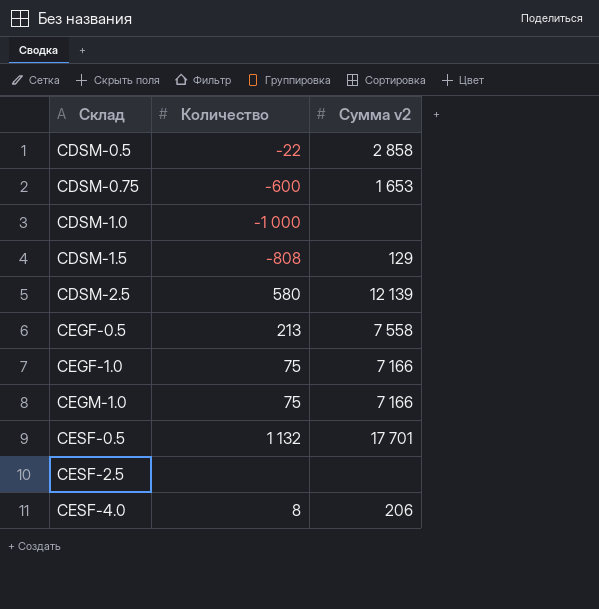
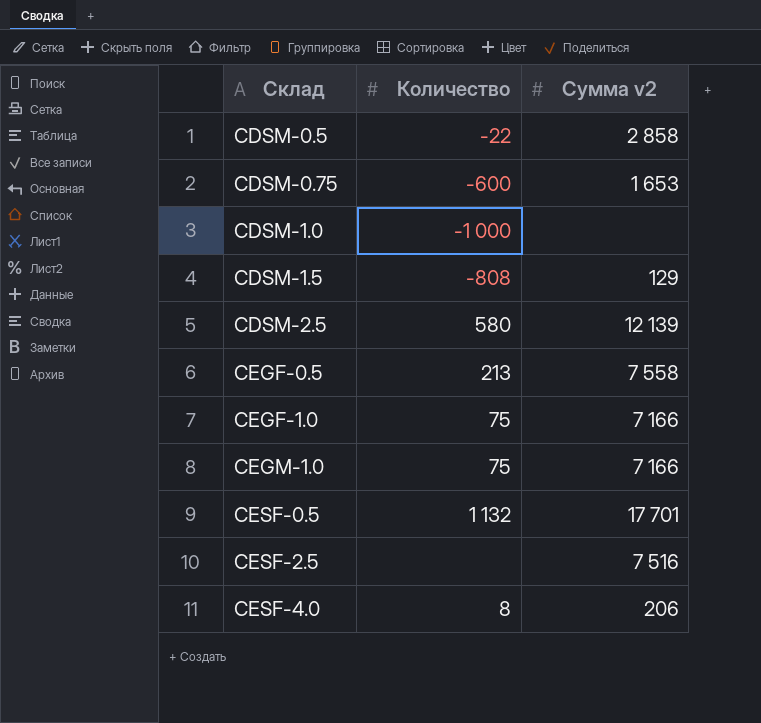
CESF-2.5 | Сумма v2: none -> 7 516

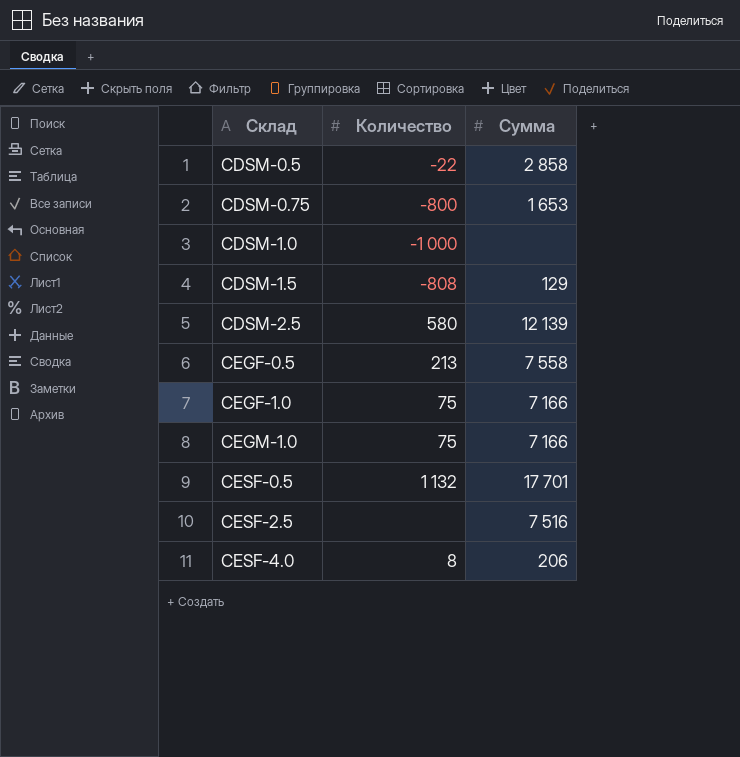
column name: Сумма v2 -> Сумма
CDSM-0.75 | Количество: -600 -> -800

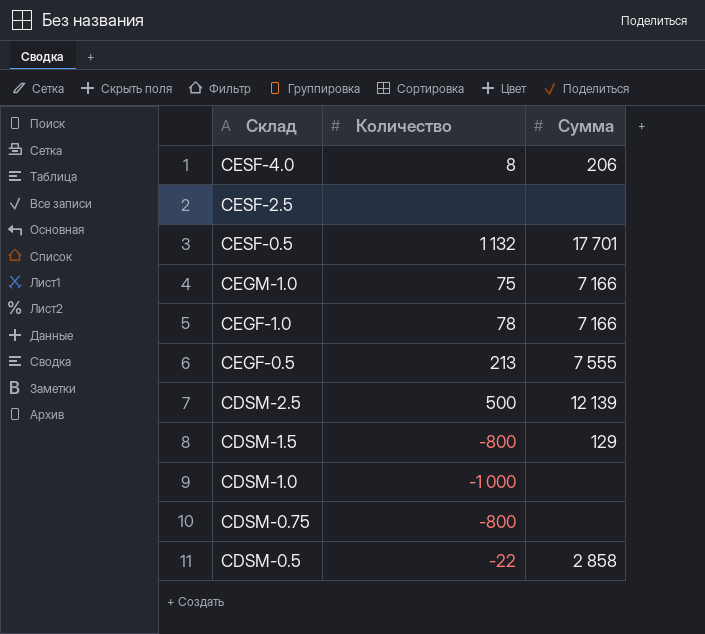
row order: Склад ascending -> Склад descending
CESF-2.5 | Сумма: 7 516 -> none
CEGF-1.0 | Количество: 75 -> 78
CEGF-0.5 | Сумма: 7 558 -> 7 555
CDSM-2.5 | Количество: 580 -> 500
CDSM-1.5 | Количество: -808 -> -800
CDSM-0.75 | Сумма: 1 653 -> none

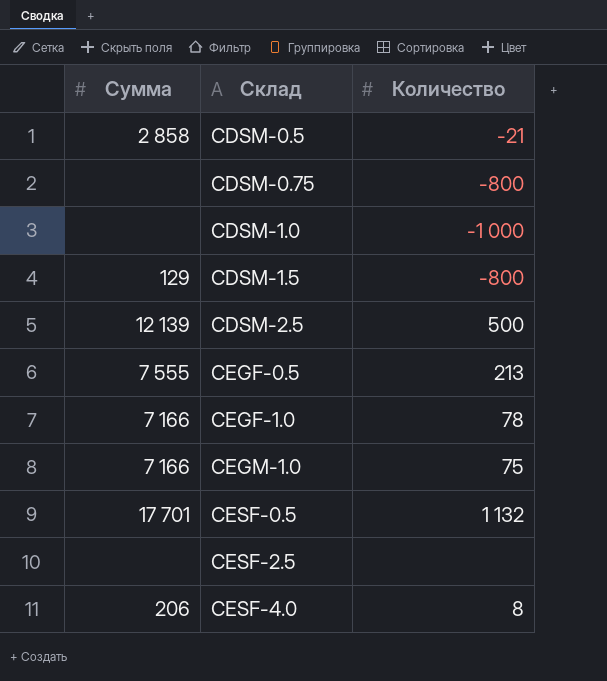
row order: Склад descending -> Склад ascending
column Сумма | position: 3 -> 1
CDSM-0.5 | Количество: -22 -> -21

